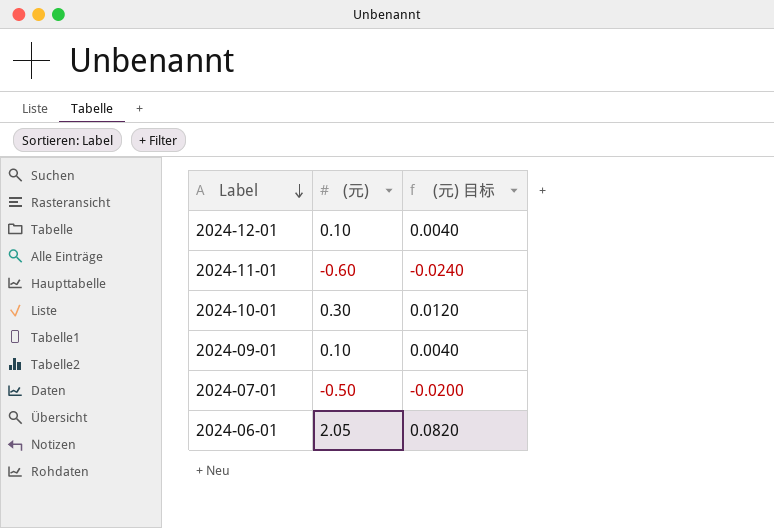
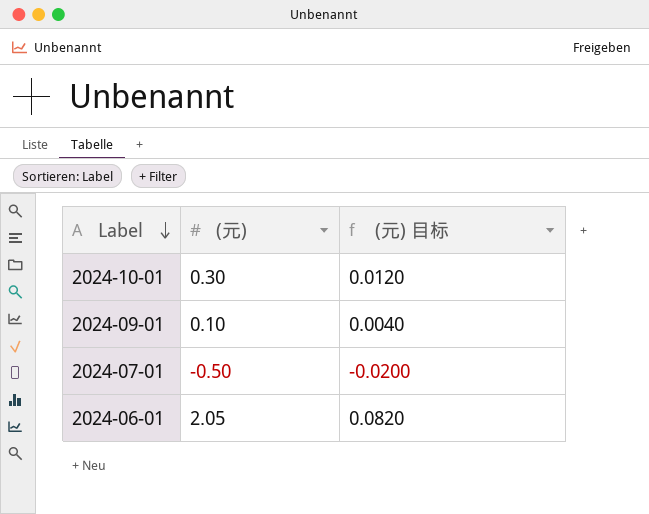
row 2024-12-01: 0.10 | 0.0040 -> none
row 2024-11-01: -0.60 | -0.0240 -> none

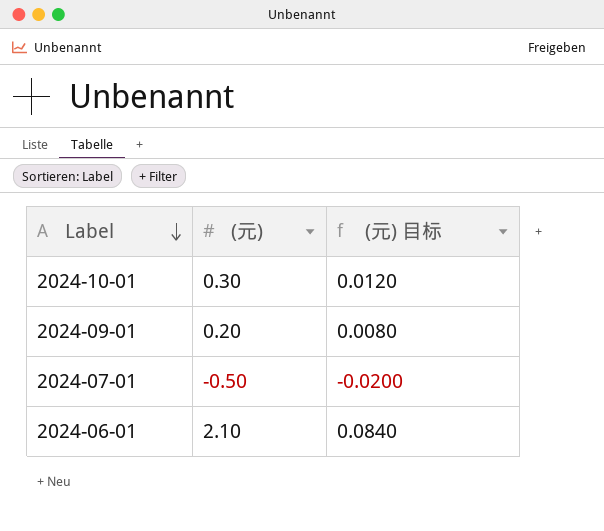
2024-09-01 | (元): 0.10 -> 0.20
2024-09-01 | (元) 目标: 0.0040 -> 0.0080
2024-06-01 | (元): 2.05 -> 2.10
2024-06-01 | (元) 目标: 0.0820 -> 0.0840

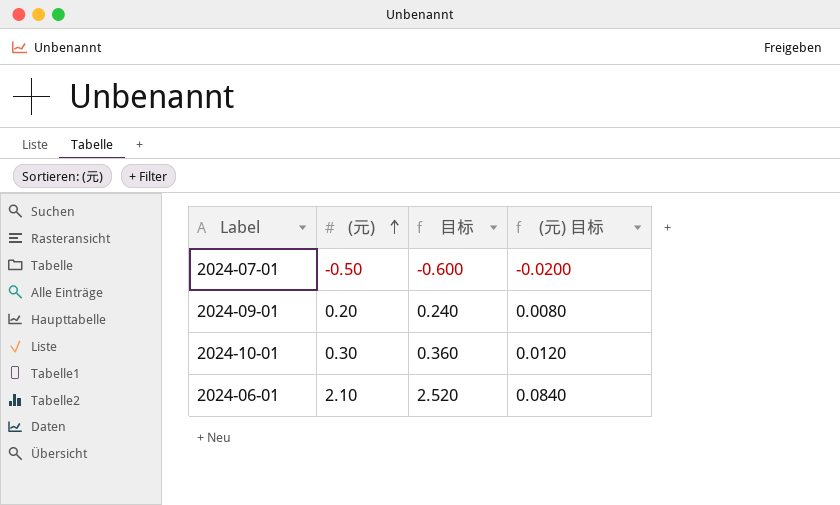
row order: Label descending -> (元) ascending
column 目标 | formula: none -> [(元)] * 1.2

